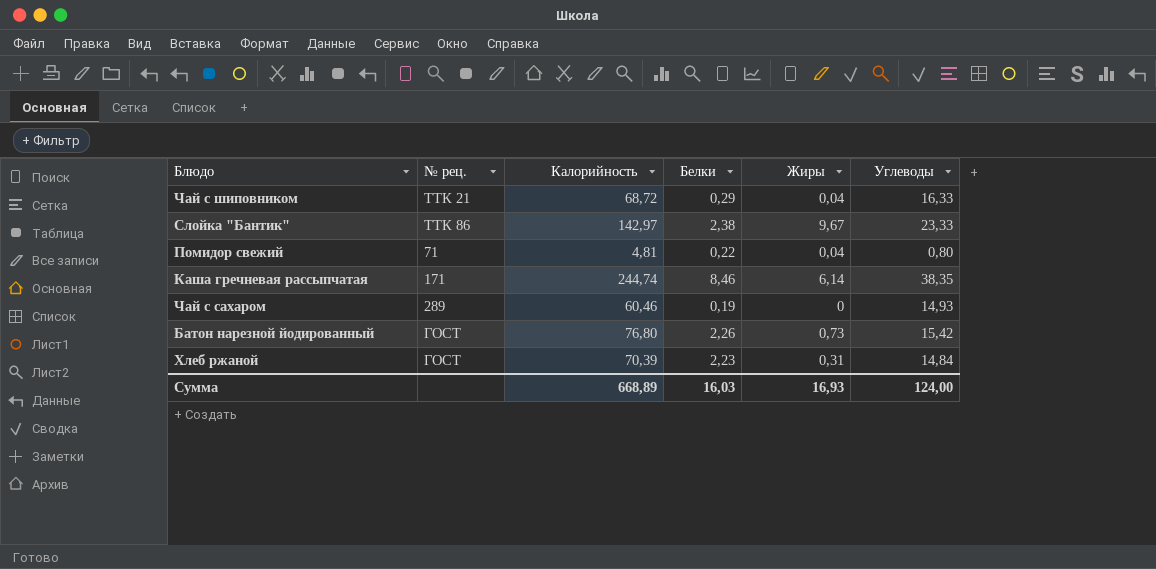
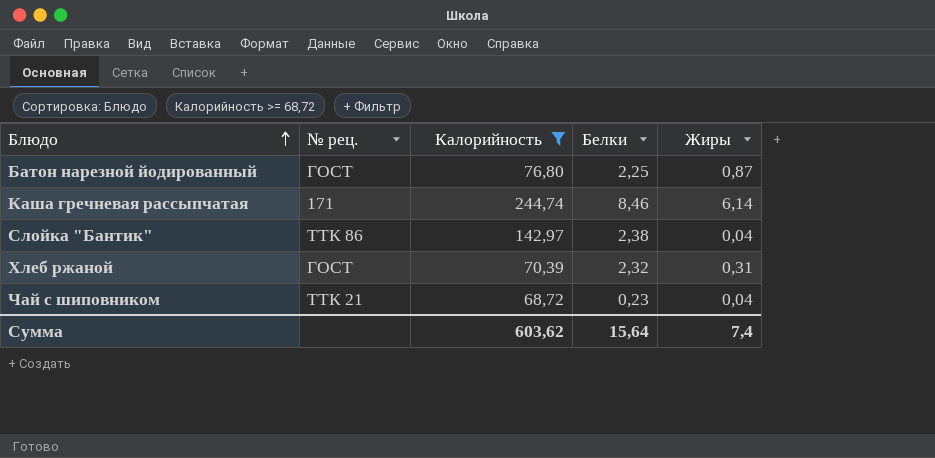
filter: none -> Калорийность >= 68,72
row order: none -> Блюдо ascending
column Углеводы | position: 6 -> none
Батон нарезной йодированный | Белки: 2,26 -> 2,25
Батон нарезной йодированный | Жиры: 0,73 -> 0,87
Слойка "Бантик" | Жиры: 9,67 -> 0,04
Хлеб ржаной | Белки: 2,23 -> 2,32
Чай с шиповником | Белки: 0,29 -> 0,23
Сумма | Калорийность: 668,89 -> 603,62
Сумма | Белки: 16,03 -> 15,64
Сумма | Жиры: 16,93 -> 7,4

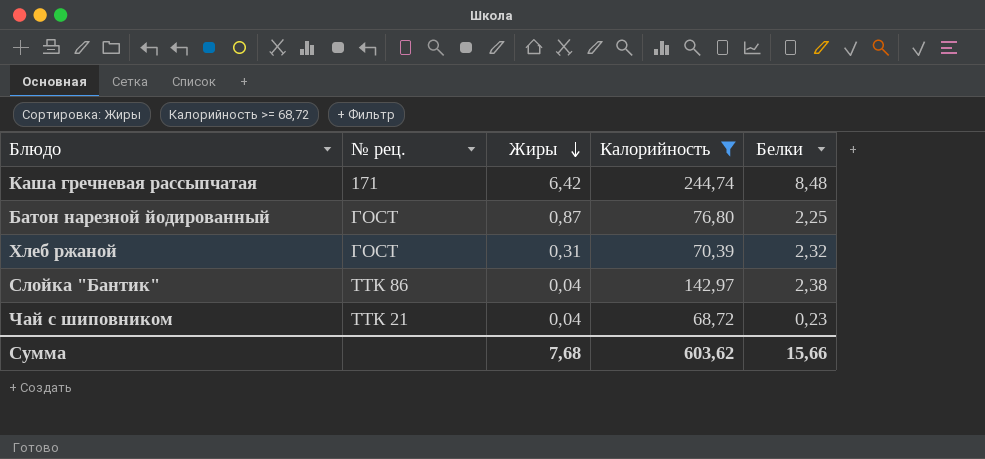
row order: Блюдо ascending -> Жиры descending
column Жиры | position: 5 -> 3
Каша гречневая рассыпчатая | Жиры: 6,14 -> 6,42
Каша гречневая рассыпчатая | Белки: 8,46 -> 8,48
Сумма | Жиры: 7,4 -> 7,68
Сумма | Белки: 15,64 -> 15,66

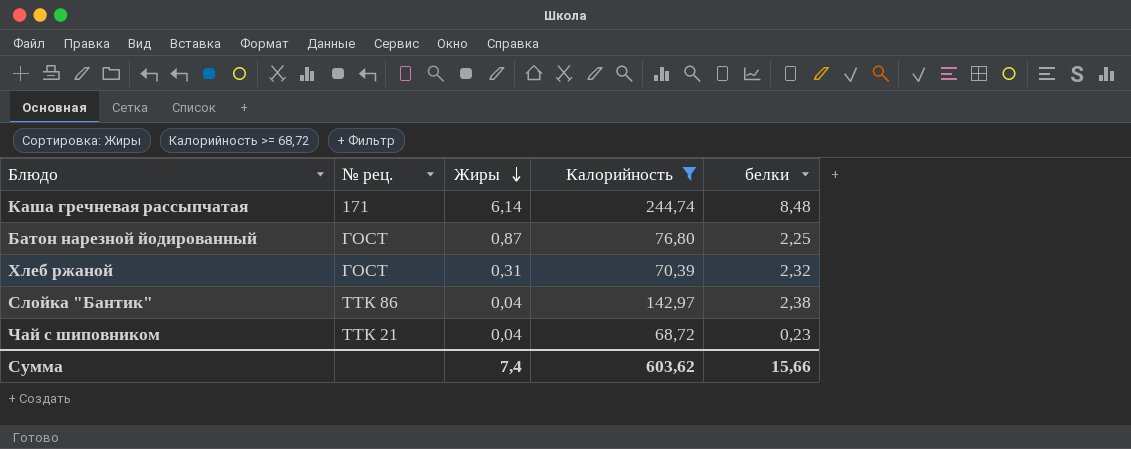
column name: Белки -> белки
Каша гречневая рассыпчатая | Жиры: 6,42 -> 6,14
Сумма | Жиры: 7,68 -> 7,4

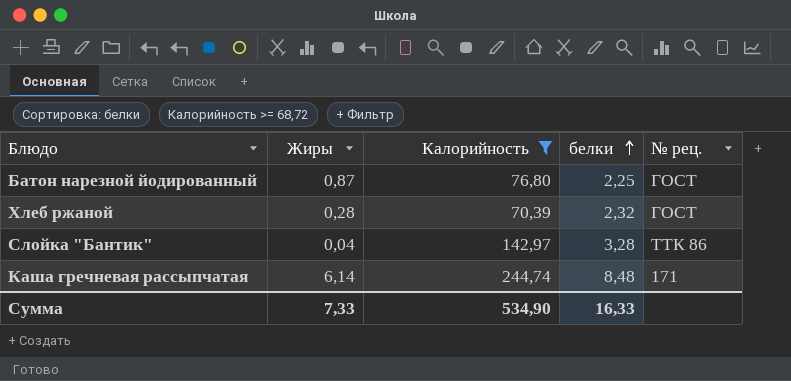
row order: Жиры descending -> белки ascending
column № рец. | position: 2 -> 5
row Чай с шиповником: ТТК 21 | 0,04 | 68,72 | 0,23 -> none
Хлеб ржаной | Жиры: 0,31 -> 0,28
Слойка "Бантик" | белки: 2,38 -> 3,28
Сумма | Жиры: 7,4 -> 7,33
Сумма | Калорийность: 603,62 -> 534,90
Сумма | белки: 15,66 -> 16,33

